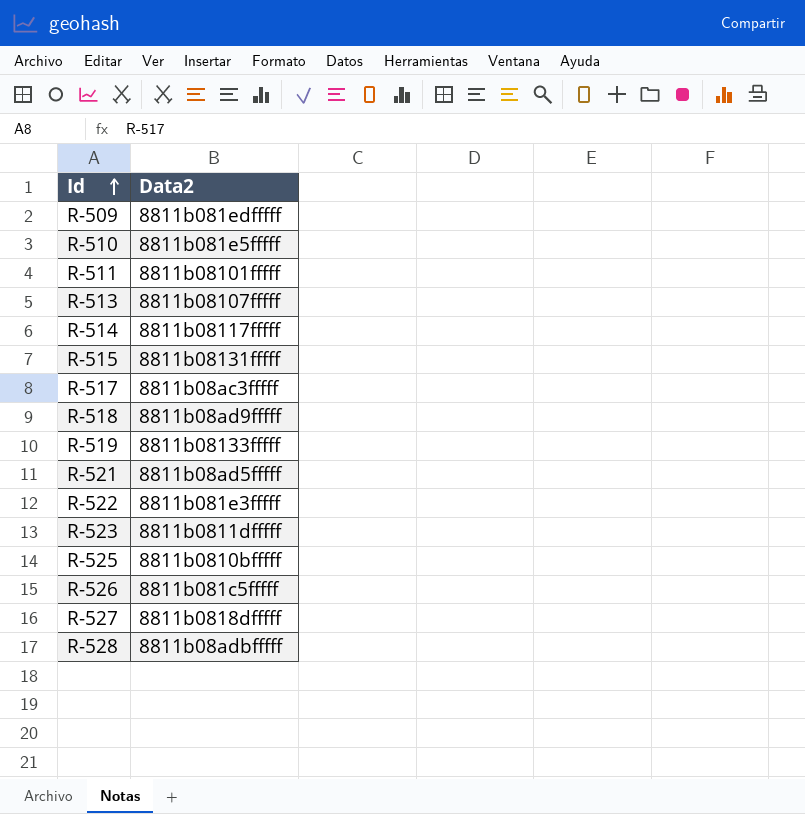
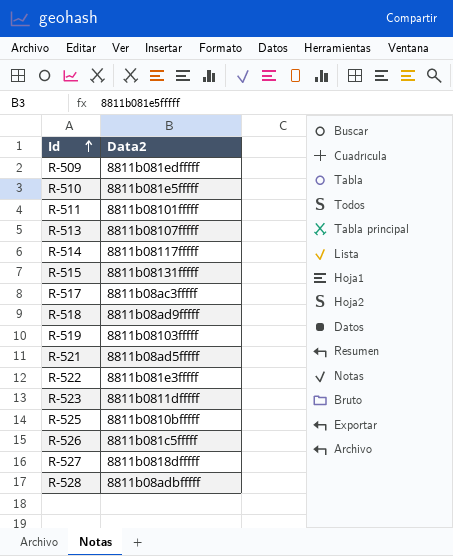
R-519 | Data2: 8811b08133fffff -> 8811b08103fffff

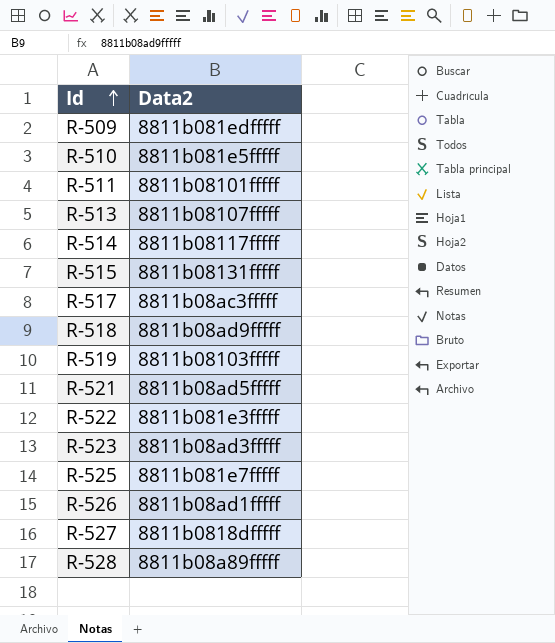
R-523 | Data2: 8811b0811dfffff -> 8811b08ad3fffff
R-525 | Data2: 8811b0810bfffff -> 8811b081e7fffff
R-526 | Data2: 8811b081c5fffff -> 8811b08ad1fffff
R-528 | Data2: 8811b08adbfffff -> 8811b08a89fffff

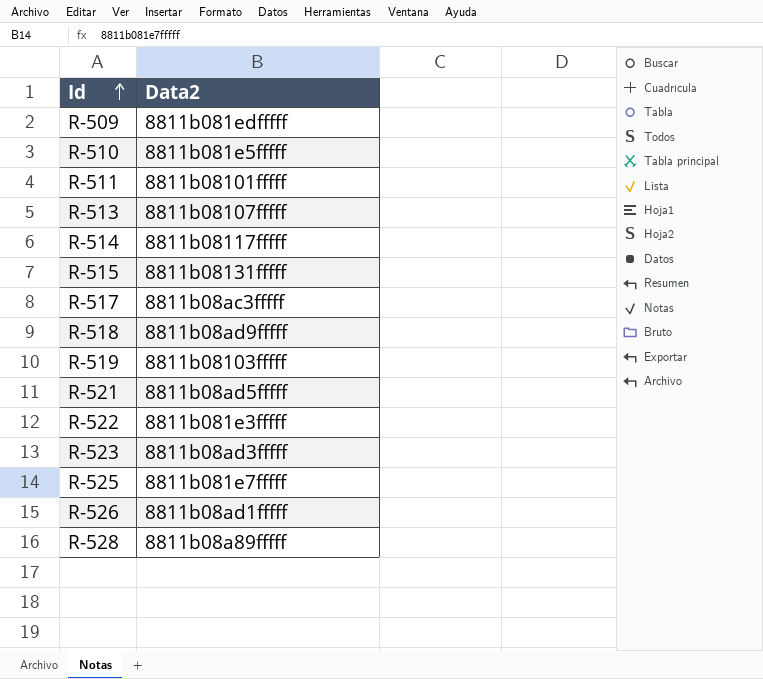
row R-527: 8811b0818dfffff -> none

